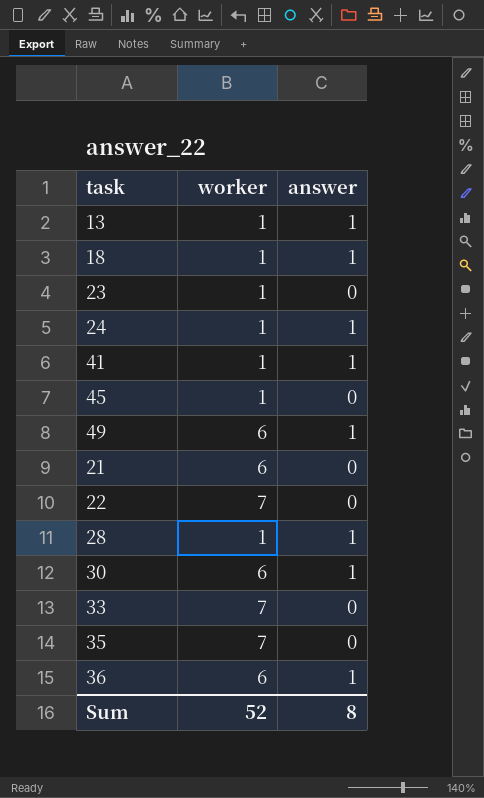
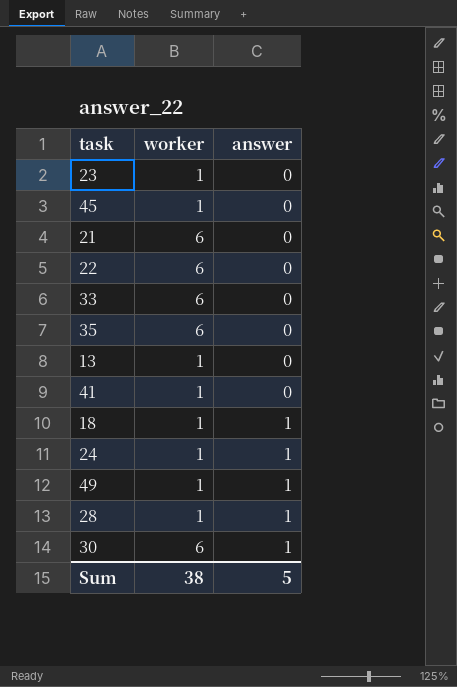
row order: none -> answer ascending
row 36: 6 | 1 -> none
22 | worker: 7 -> 6
33 | worker: 7 -> 6
35 | worker: 7 -> 6
13 | answer: 1 -> 0
41 | answer: 1 -> 0
49 | worker: 6 -> 1
Sum | worker: 52 -> 38
Sum | answer: 8 -> 5

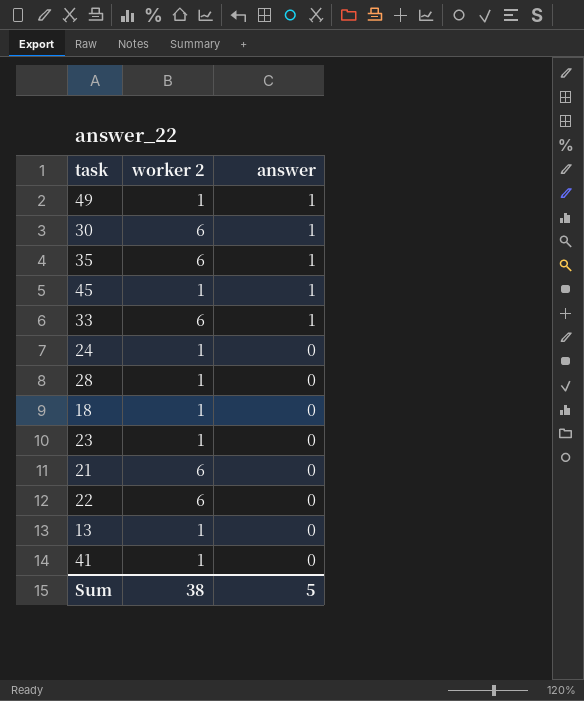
row order: answer ascending -> answer descending
column name: worker -> worker 2
35 | answer: 0 -> 1
45 | answer: 0 -> 1
33 | answer: 0 -> 1
24 | answer: 1 -> 0
28 | answer: 1 -> 0
18 | answer: 1 -> 0

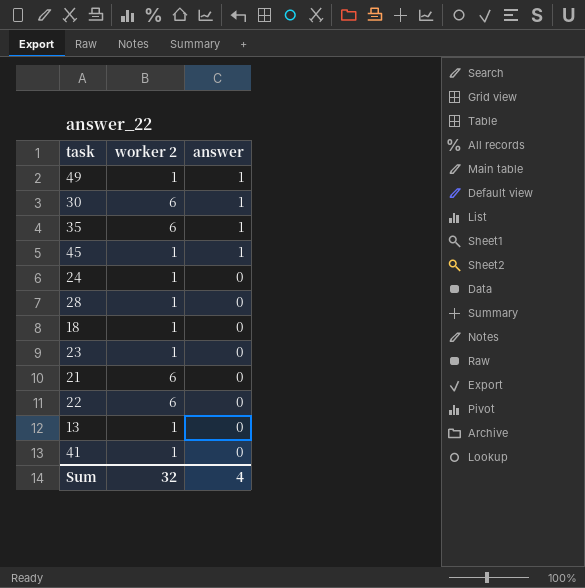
row 33: 6 | 1 -> none
Sum | worker 2: 38 -> 32
Sum | answer: 5 -> 4

